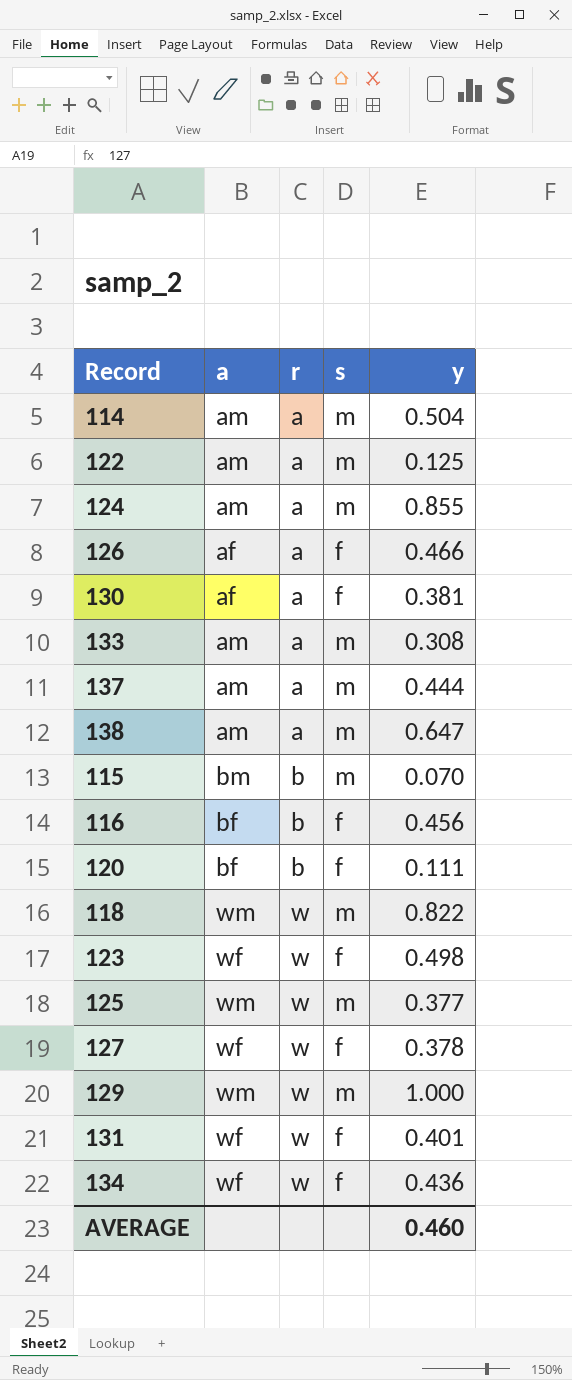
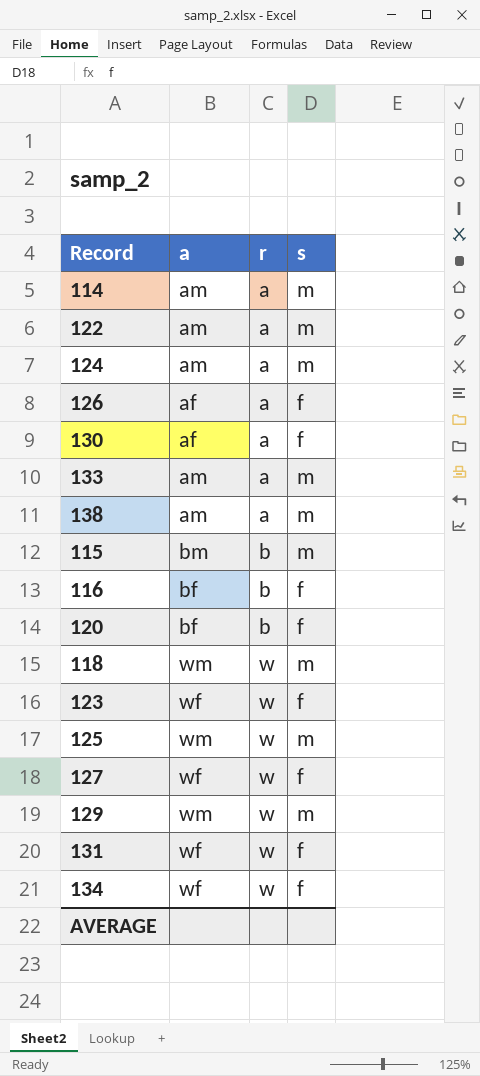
column y | position: 5 -> none
row 137: am | a | m | 0.444 -> none

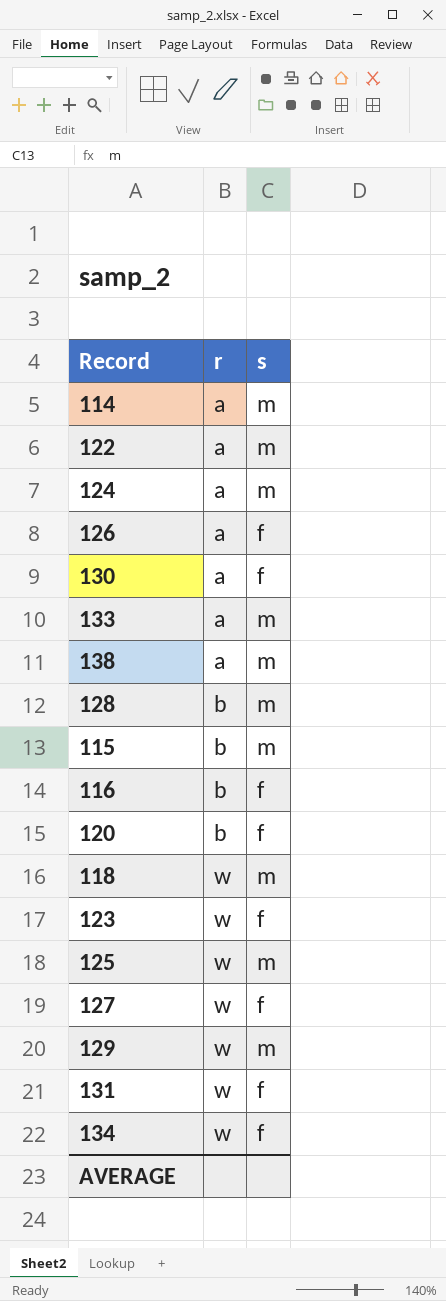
column a | position: 2 -> none
row 128: none -> b | m

